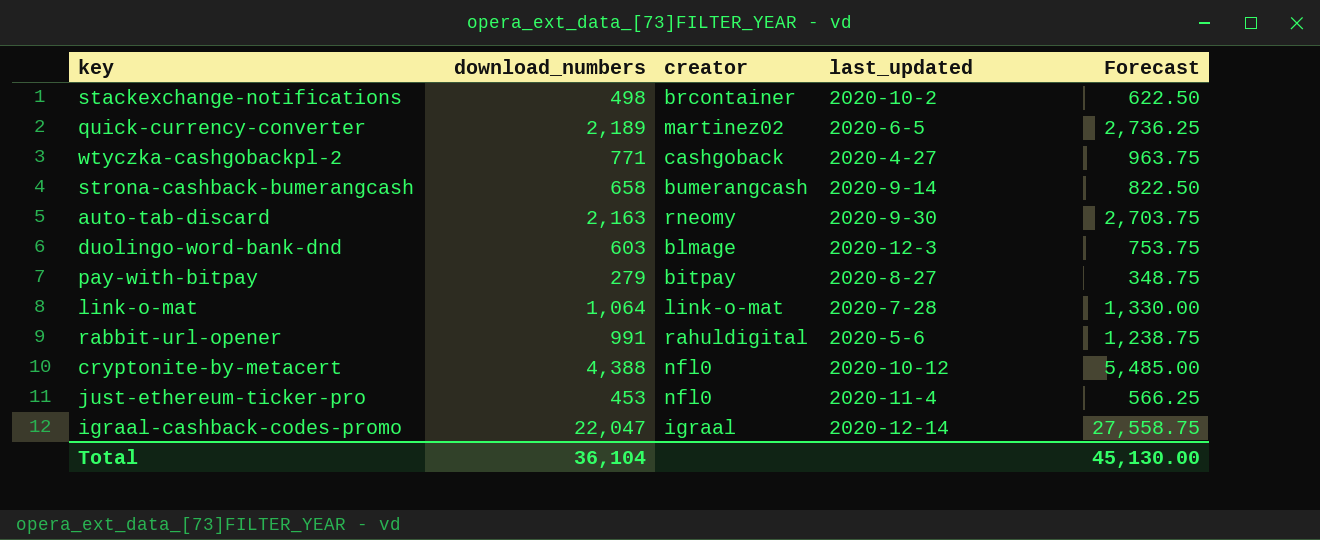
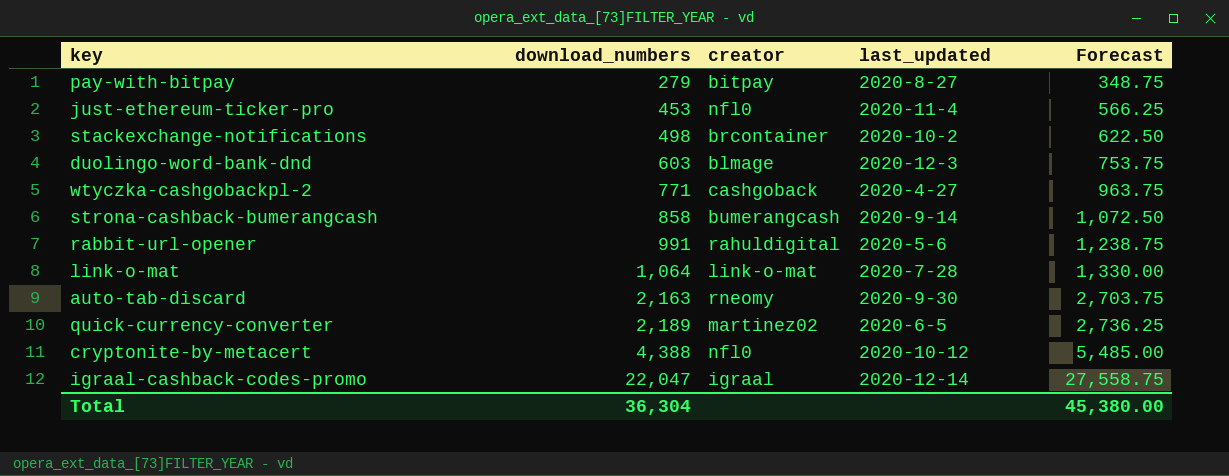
row order: none -> download_numbers ascending
strona-cashback-bumerangcash | download_numbers: 658 -> 858
strona-cashback-bumerangcash | Forecast: 822.50 -> 1,072.50
Total | download_numbers: 36,104 -> 36,304
Total | Forecast: 45,130.00 -> 45,380.00

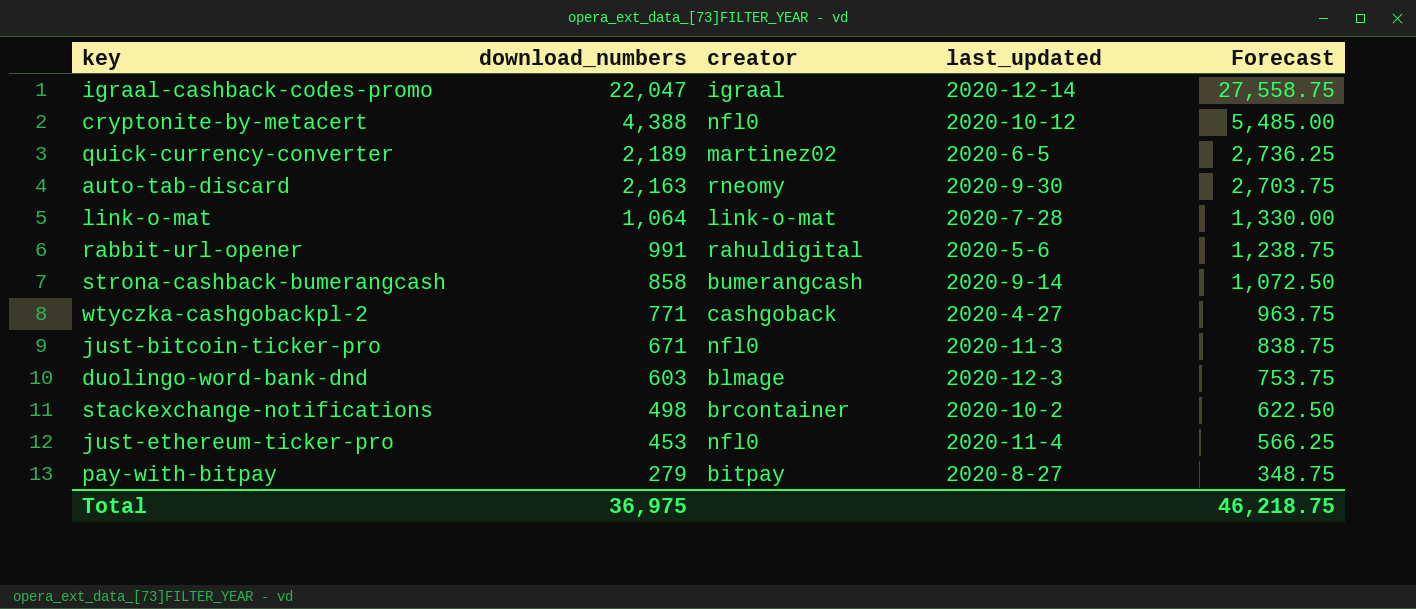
row order: download_numbers ascending -> download_numbers descending
row just-bitcoin-ticker-pro: none -> 671 | nfl0 | 2020-11-3 | 838.75
Total | download_numbers: 36,304 -> 36,975
Total | Forecast: 45,380.00 -> 46,218.75

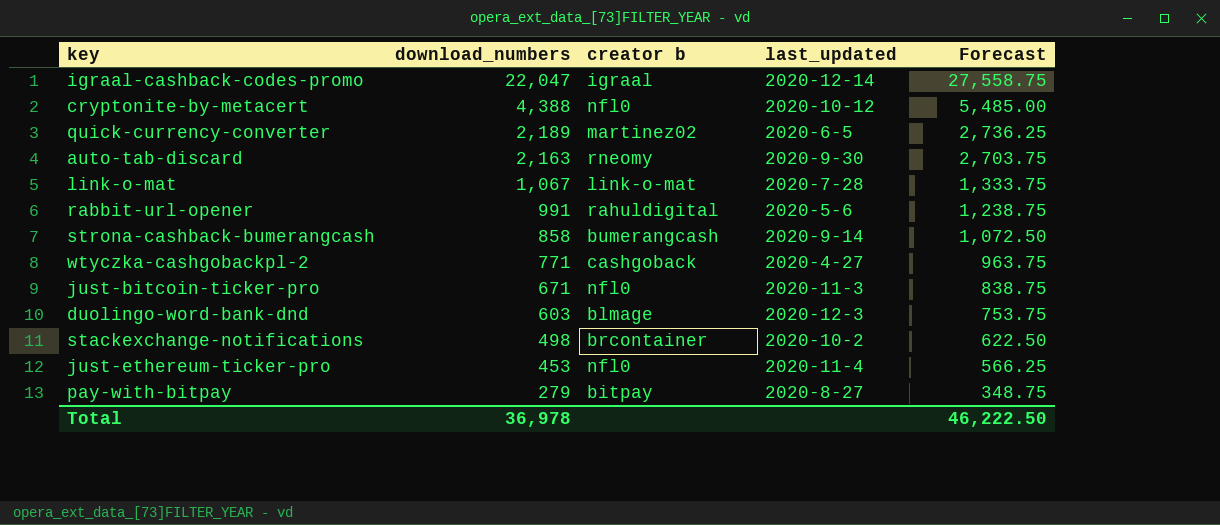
column name: creator -> creator b
link-o-mat | download_numbers: 1,064 -> 1,067
link-o-mat | Forecast: 1,330.00 -> 1,333.75
Total | download_numbers: 36,975 -> 36,978
Total | Forecast: 46,218.75 -> 46,222.50

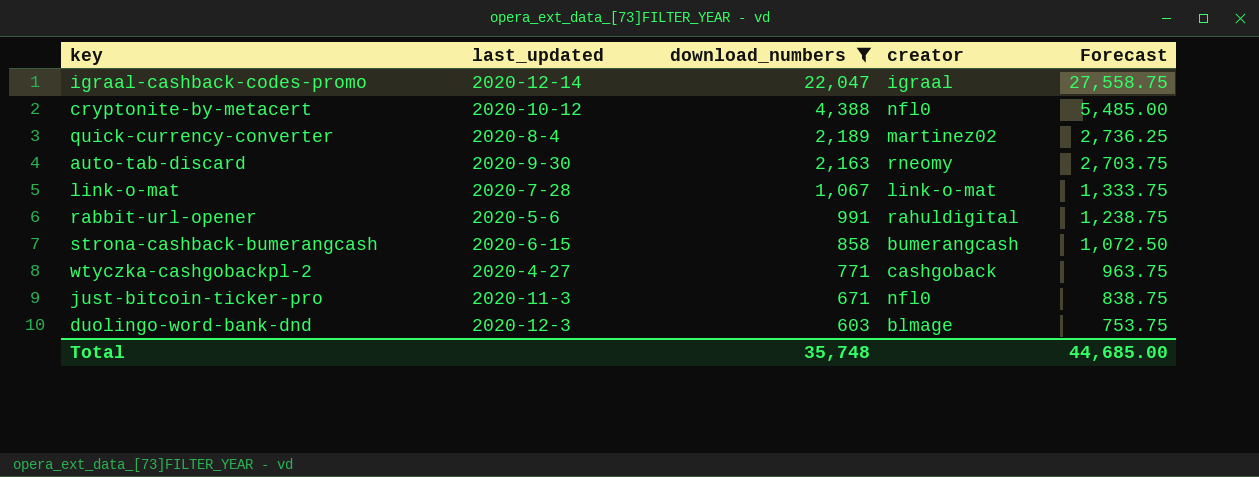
filter: none -> download_numbers >= 603
column last_updated | position: 4 -> 2
column name: creator b -> creator
quick-currency-converter | last_updated: 2020-6-5 -> 2020-8-4
strona-cashback-bumerangcash | last_updated: 2020-9-14 -> 2020-6-15
Total | download_numbers: 36,978 -> 35,748
Total | Forecast: 46,222.50 -> 44,685.00

